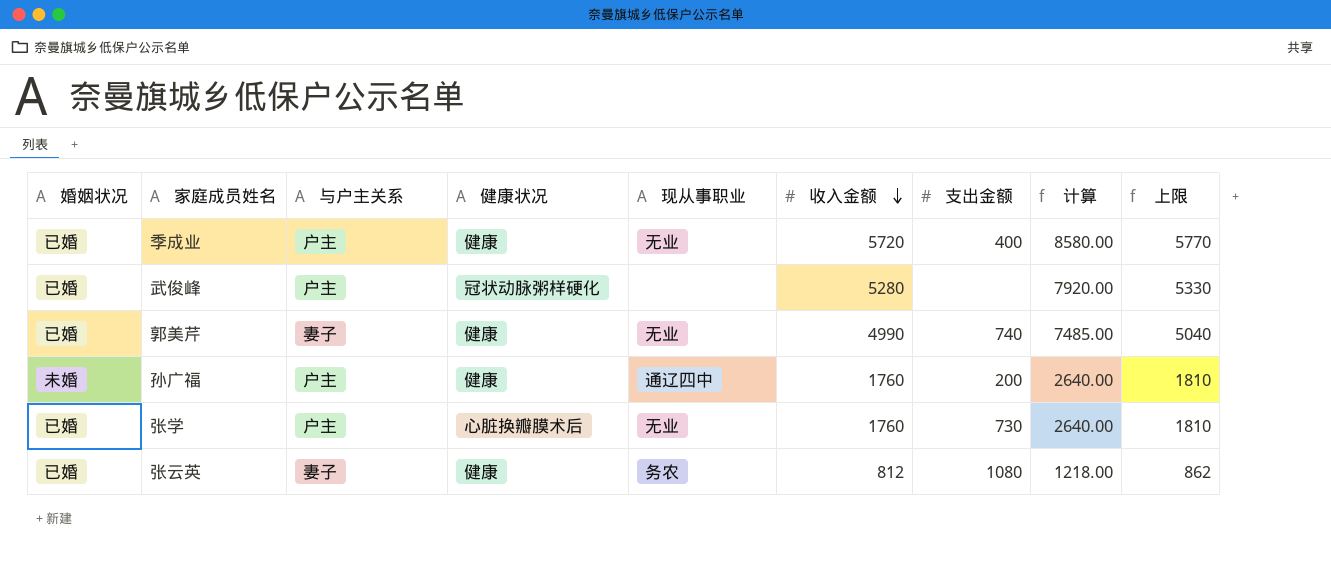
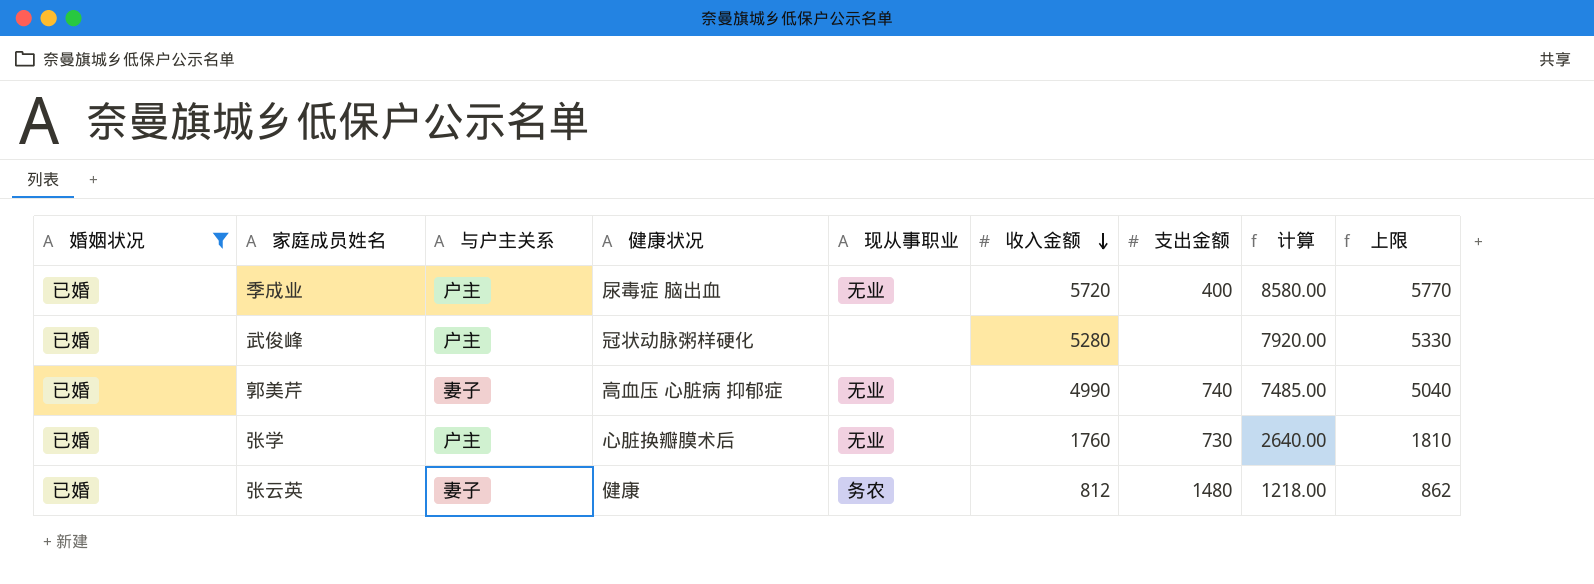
filter: none -> 婚姻状况 = 已婚
季成业 | 健康状况: 健康 -> 尿毒症 脑出血
郭美芹 | 健康状况: 健康 -> 高血压 心脏病 抑郁症
张云英 | 支出金额: 1080 -> 1480

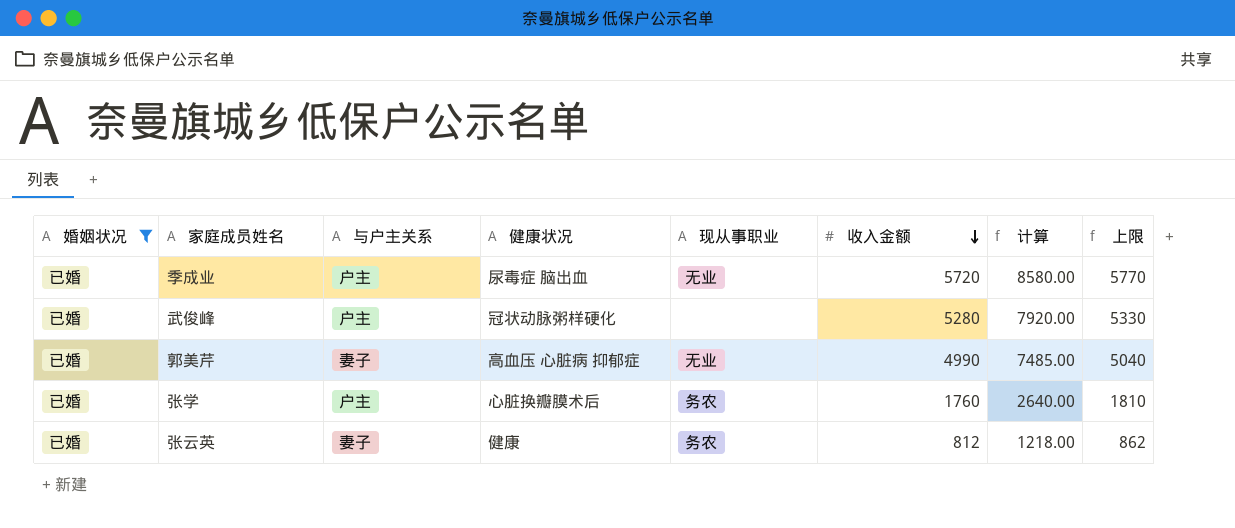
column 支出金额 | position: 7 -> none
张学 | 现从事职业: 无业 -> 务农

